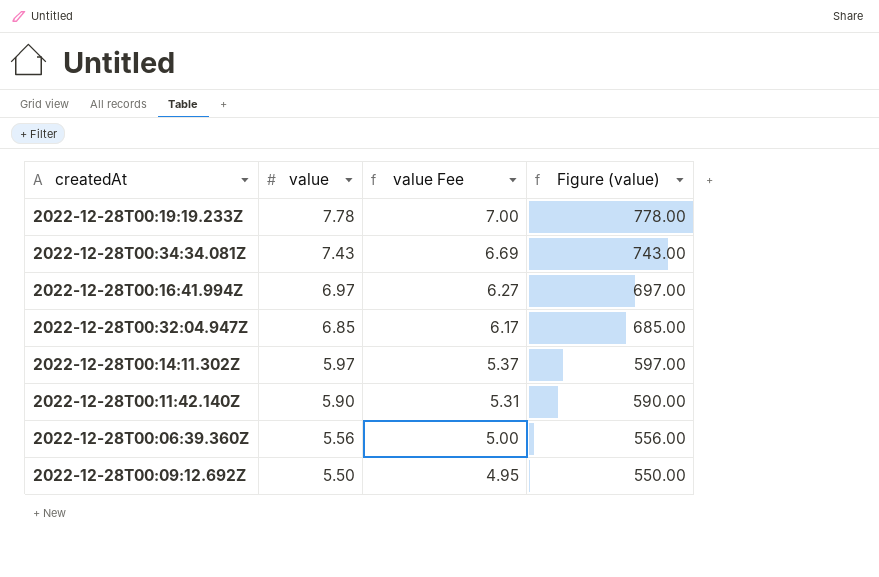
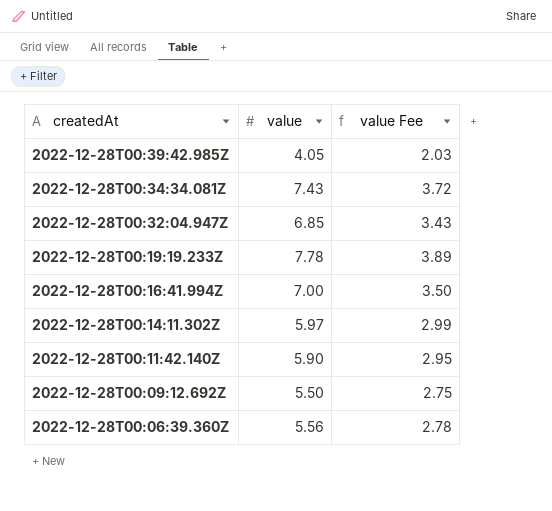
row order: value descending -> createdAt descending
column Figure (value) | formula: [value] * 100 -> none
column value Fee | formula: [value] * 0.9 -> [value] * 0.5
row 2022-12-28T00:39:42.985Z: none -> 4.05 | 2.03
2022-12-28T00:16:41.994Z | value: 6.97 -> 7.00

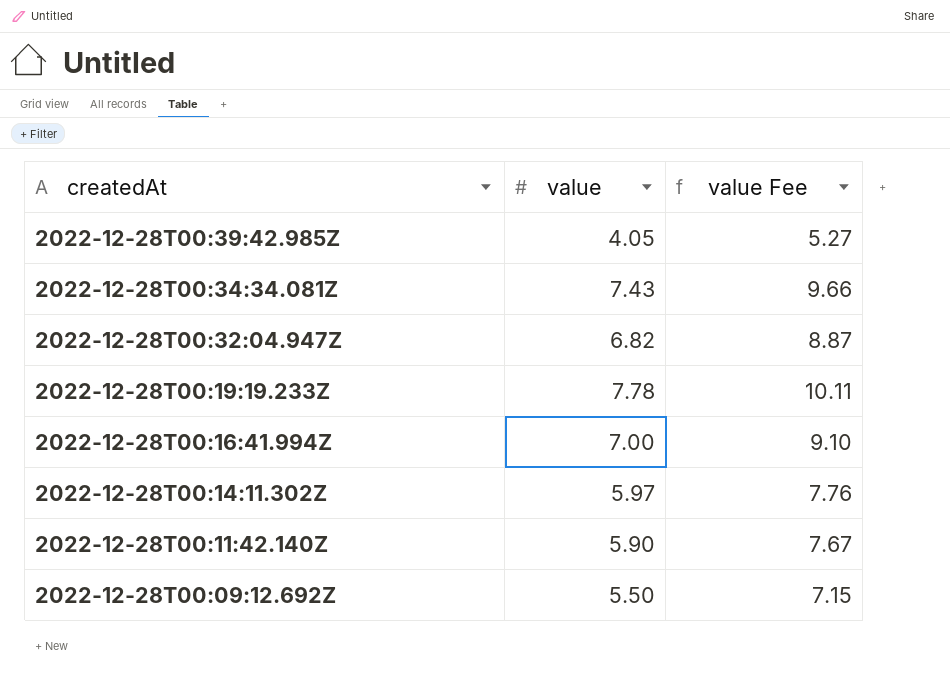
column value Fee | formula: [value] * 0.5 -> [value] * 1.3
row 2022-12-28T00:06:39.360Z: 5.56 | 2.78 -> none
2022-12-28T00:32:04.947Z | value: 6.85 -> 6.82

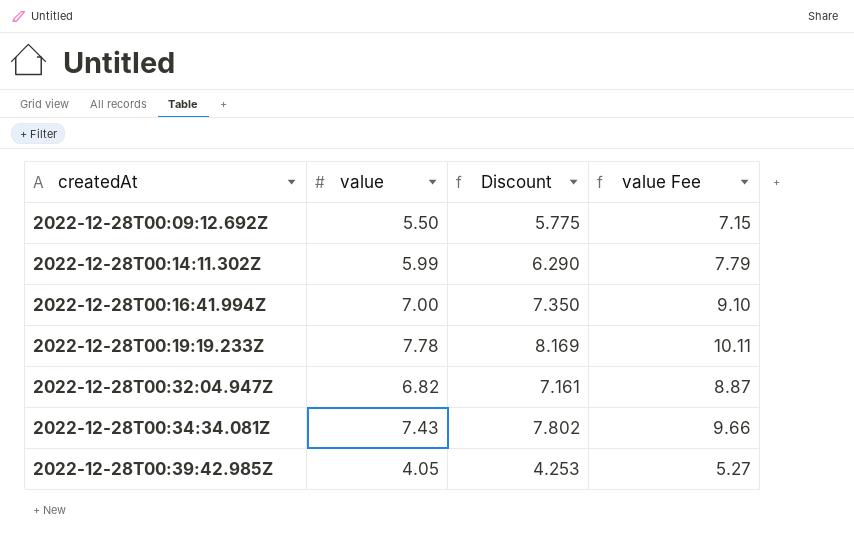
row order: createdAt descending -> createdAt ascending
column Discount | formula: none -> [value] * 1.05
row 2022-12-28T00:11:42.140Z: 5.90 | 7.67 -> none
2022-12-28T00:14:11.302Z | value: 5.97 -> 5.99
2022-12-28T00:14:11.302Z | value Fee: 7.76 -> 7.79

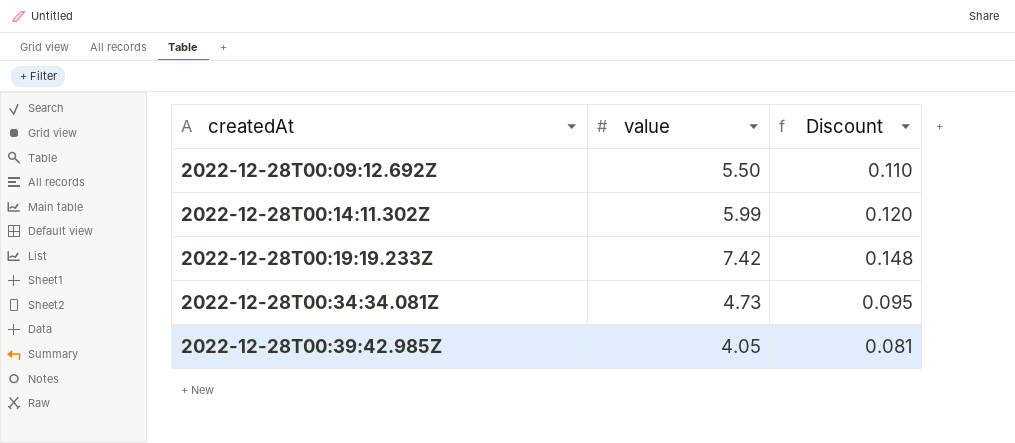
column value Fee | formula: [value] * 1.3 -> none
column Discount | formula: [value] * 1.05 -> [value] * 0.02
row 2022-12-28T00:16:41.994Z: 7.00 | 7.350 | 9.10 -> none
row 2022-12-28T00:32:04.947Z: 6.82 | 7.161 | 8.87 -> none
2022-12-28T00:19:19.233Z | value: 7.78 -> 7.42
2022-12-28T00:34:34.081Z | value: 7.43 -> 4.73

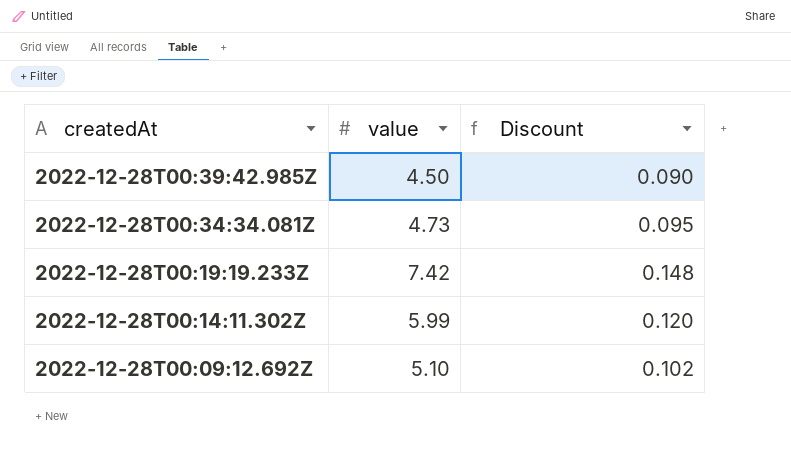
row order: createdAt ascending -> createdAt descending
2022-12-28T00:39:42.985Z | value: 4.05 -> 4.50
2022-12-28T00:39:42.985Z | Discount: 0.081 -> 0.090
2022-12-28T00:09:12.692Z | value: 5.50 -> 5.10
2022-12-28T00:09:12.692Z | Discount: 0.110 -> 0.102

